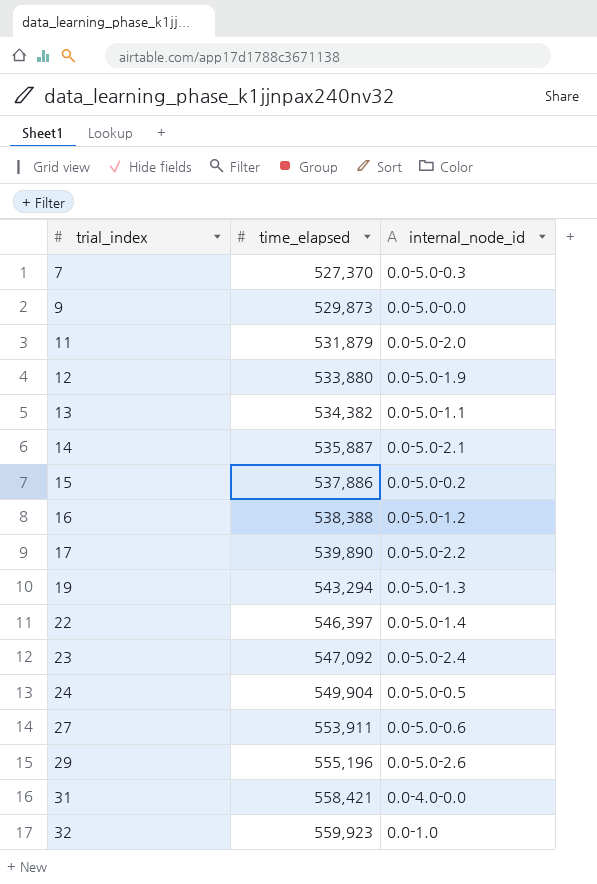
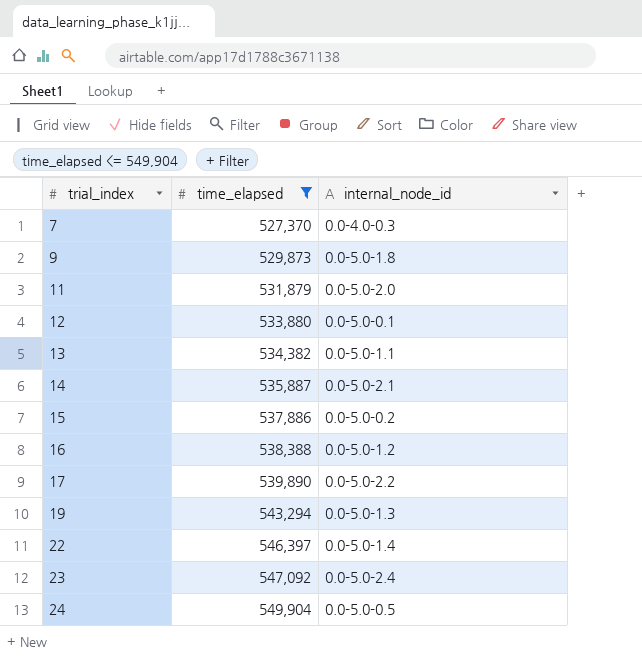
filter: none -> time_elapsed <= 549,904
7 | internal_node_id: 0.0-5.0-0.3 -> 0.0-4.0-0.3
9 | internal_node_id: 0.0-5.0-0.0 -> 0.0-5.0-1.8
12 | internal_node_id: 0.0-5.0-1.9 -> 0.0-5.0-0.1

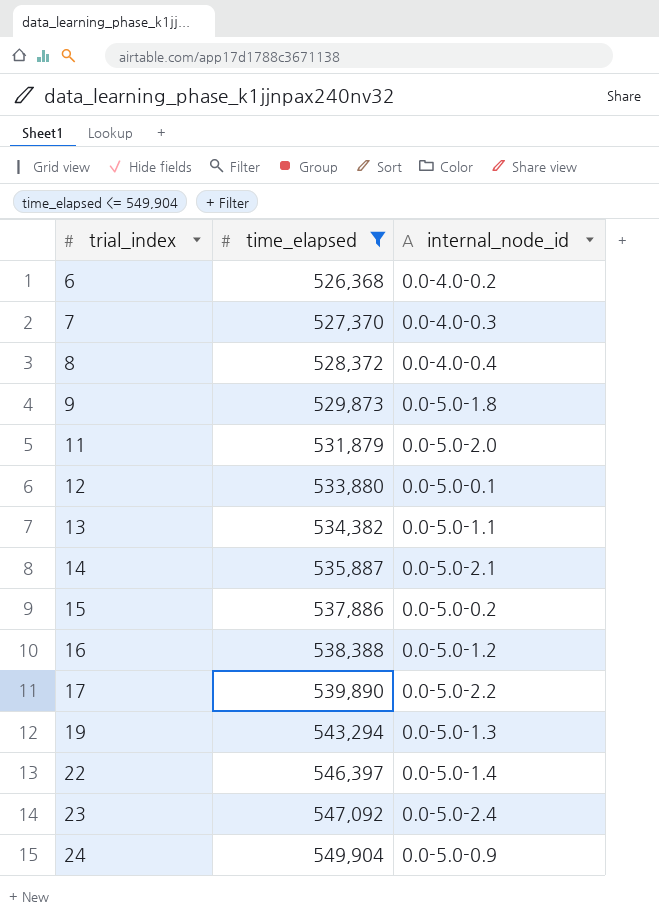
row 6: none -> 526,368 | 0.0-4.0-0.2
row 8: none -> 528,372 | 0.0-4.0-0.4
24 | internal_node_id: 0.0-5.0-0.5 -> 0.0-5.0-0.9

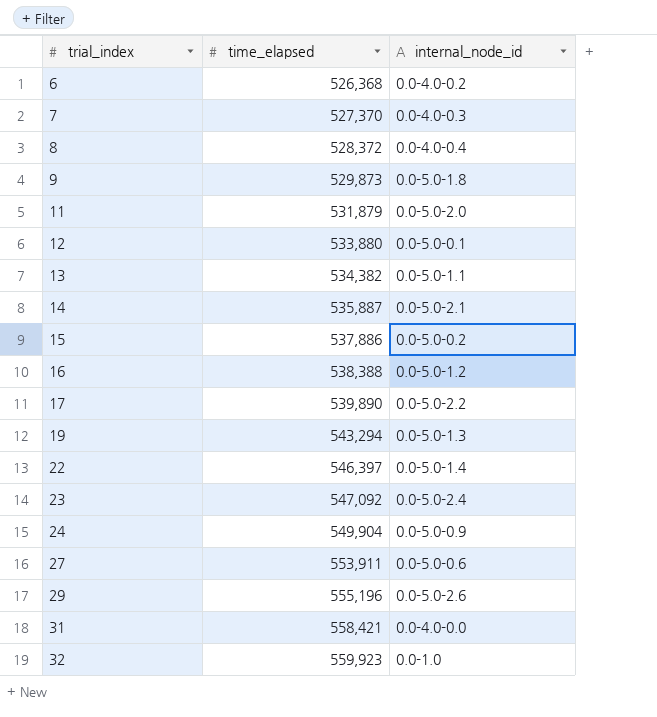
filter: time_elapsed <= 549,904 -> none

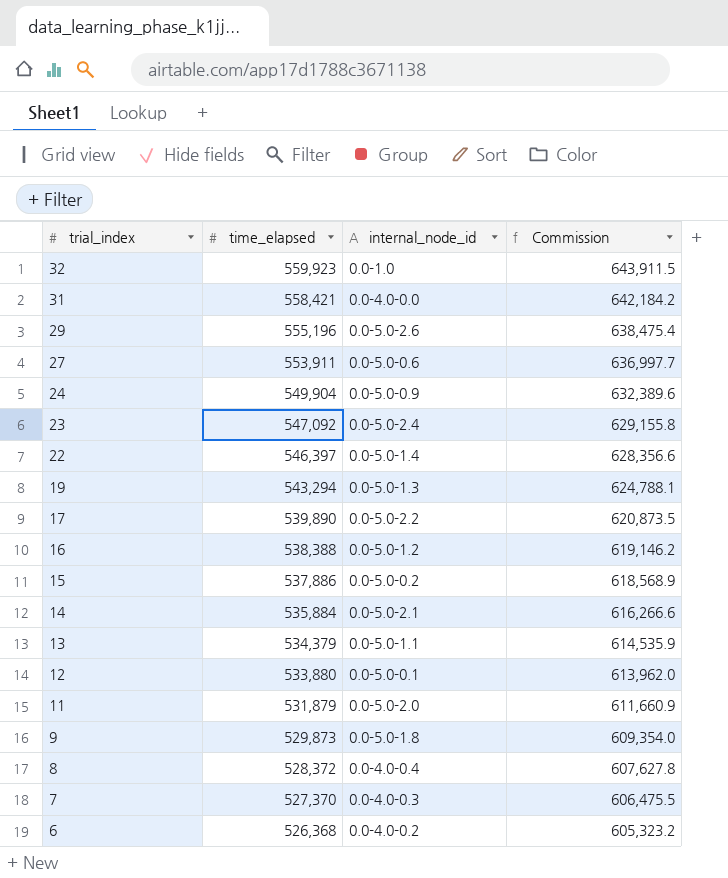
row order: trial_index ascending -> trial_index descending
column Commission | formula: none -> [time_elapsed] * 1.15
14 | time_elapsed: 535,887 -> 535,884
13 | time_elapsed: 534,382 -> 534,379

